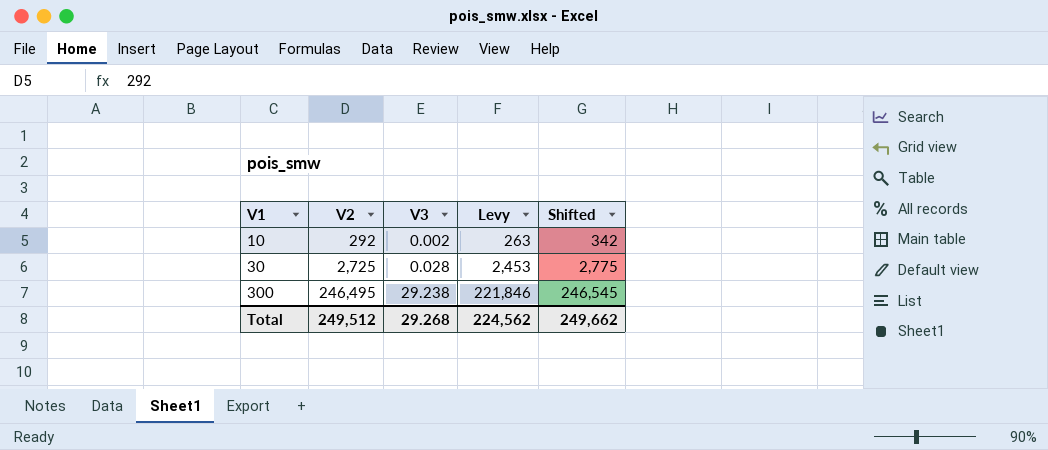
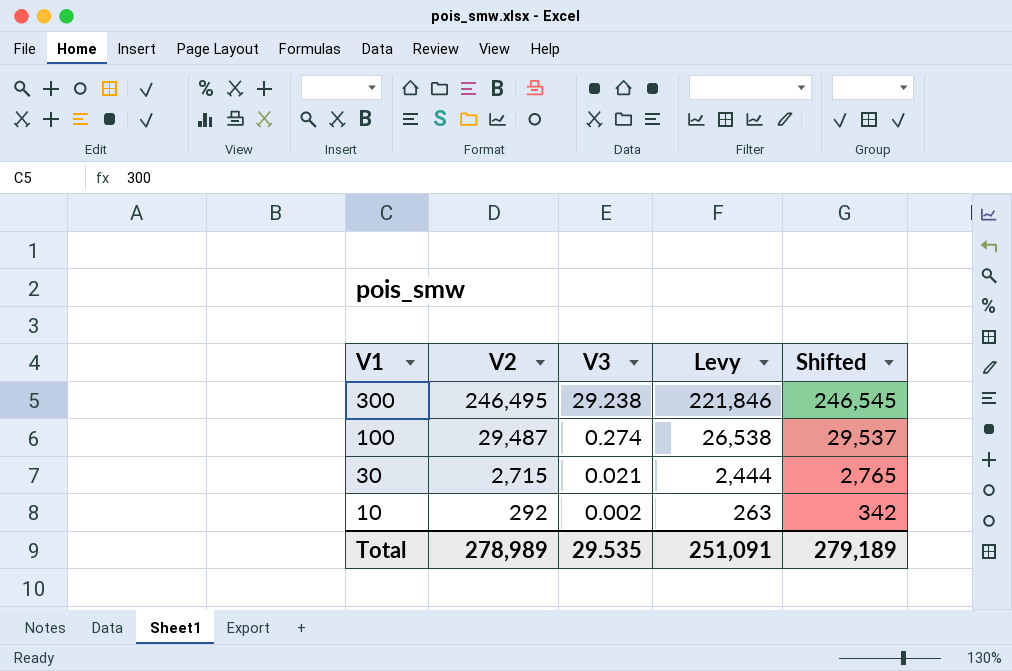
row order: V1 ascending -> V1 descending
row 100: none -> 29,487 | 0.274 | 26,538 | 29,537
30 | V2: 2,725 -> 2,715
30 | V3: 0.028 -> 0.021
30 | Levy: 2,453 -> 2,444
30 | Shifted: 2,775 -> 2,765
Total | V2: 249,512 -> 278,989
Total | V3: 29.268 -> 29.535
Total | Levy: 224,562 -> 251,091
Total | Shifted: 249,662 -> 279,189

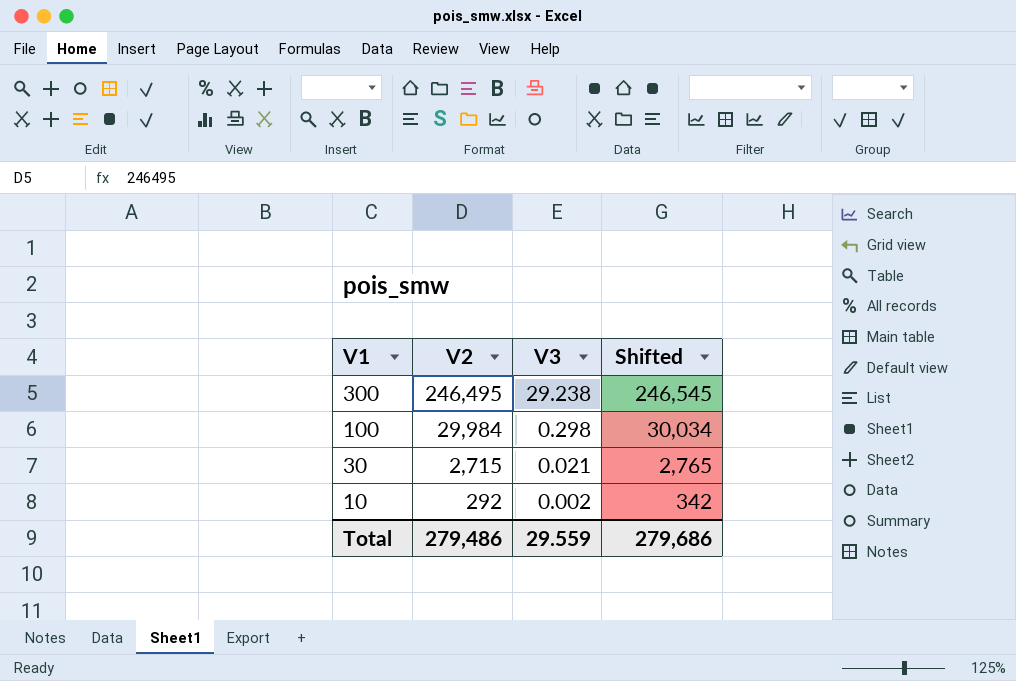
column Levy | formula: [V2] * 0.9 -> none
100 | V2: 29,487 -> 29,984
100 | V3: 0.274 -> 0.298
100 | Shifted: 29,537 -> 30,034
Total | V2: 278,989 -> 279,486
Total | V3: 29.535 -> 29.559
Total | Shifted: 279,189 -> 279,686

